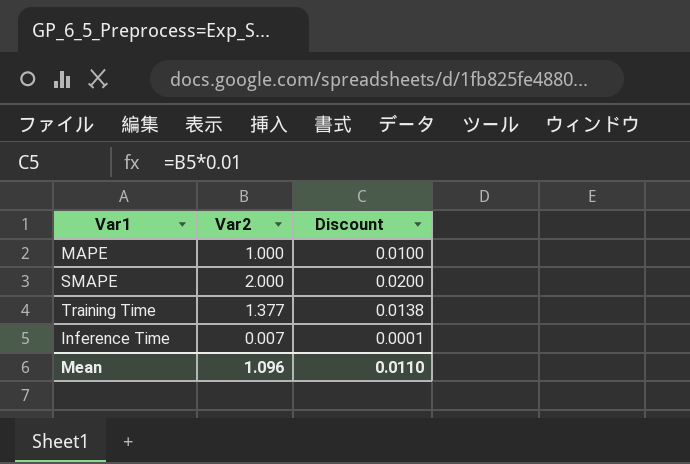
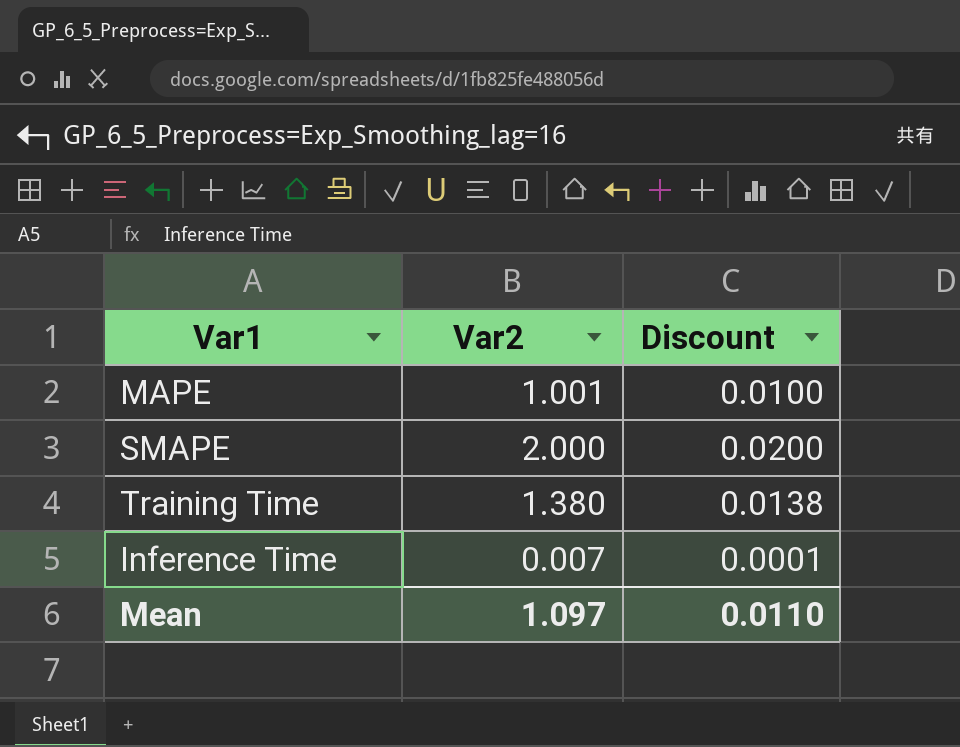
MAPE | Var2: 1.000 -> 1.001
Training Time | Var2: 1.377 -> 1.380
Mean | Var2: 1.096 -> 1.097

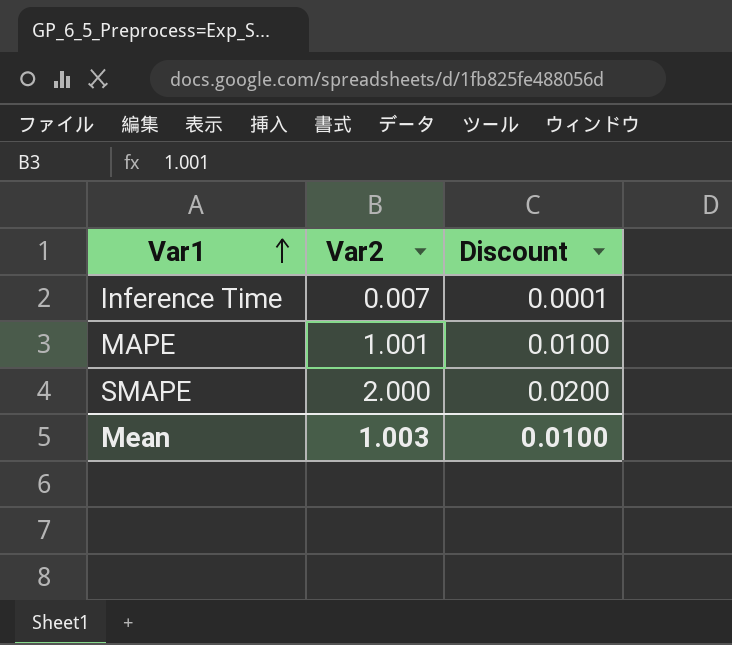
row order: none -> Var1 ascending
row Training Time: 1.380 | 0.0138 -> none
Mean | Var2: 1.097 -> 1.003
Mean | Discount: 0.0110 -> 0.0100

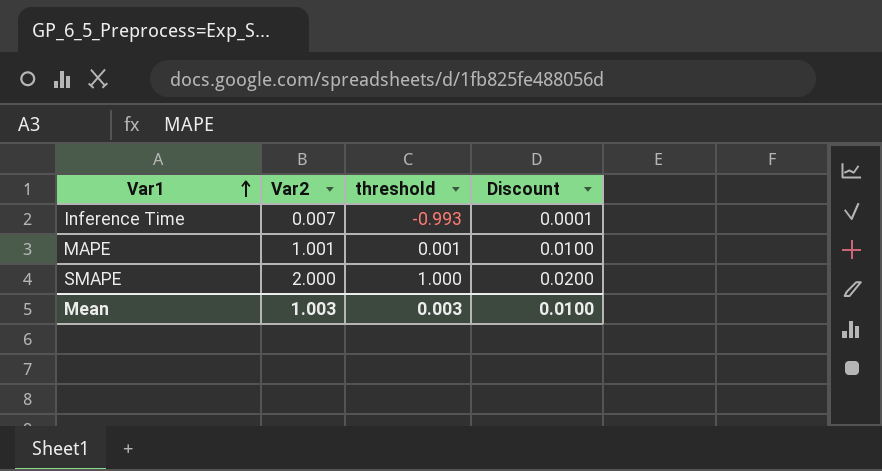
column threshold | formula: none -> [Var2] - 1

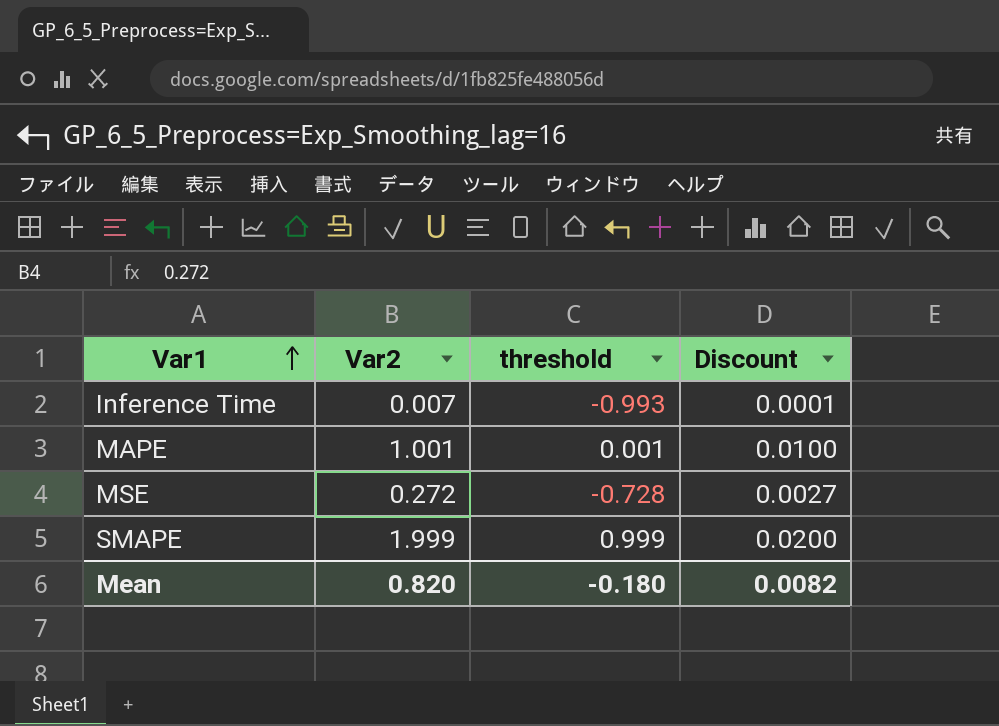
row MSE: none -> 0.272 | -0.728 | 0.0027
SMAPE | Var2: 2.000 -> 1.999
SMAPE | threshold: 1.000 -> 0.999
Mean | Var2: 1.003 -> 0.820
Mean | threshold: 0.003 -> -0.180
Mean | Discount: 0.0100 -> 0.0082

